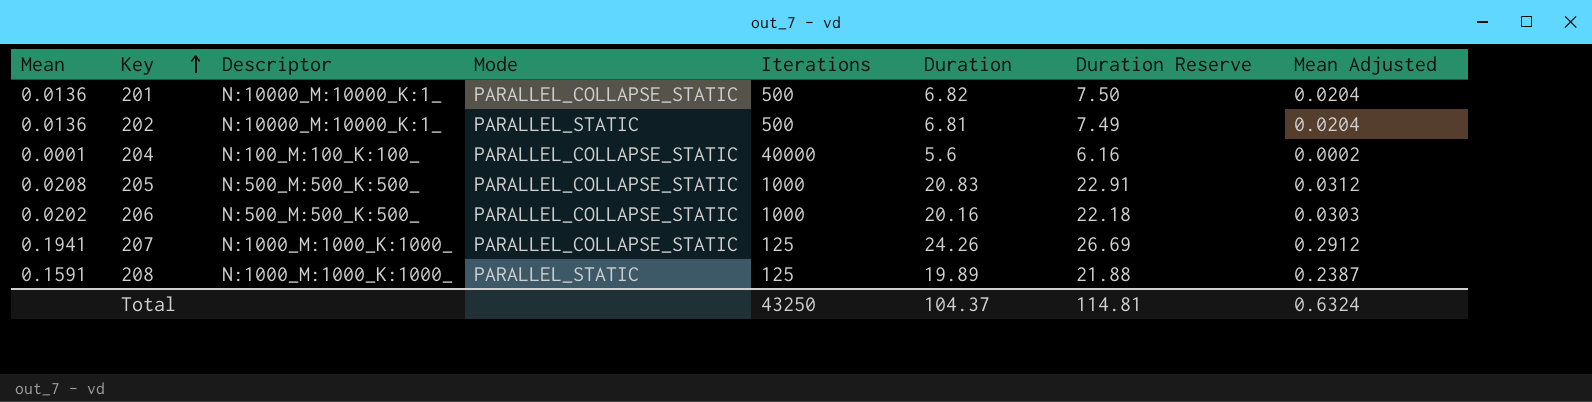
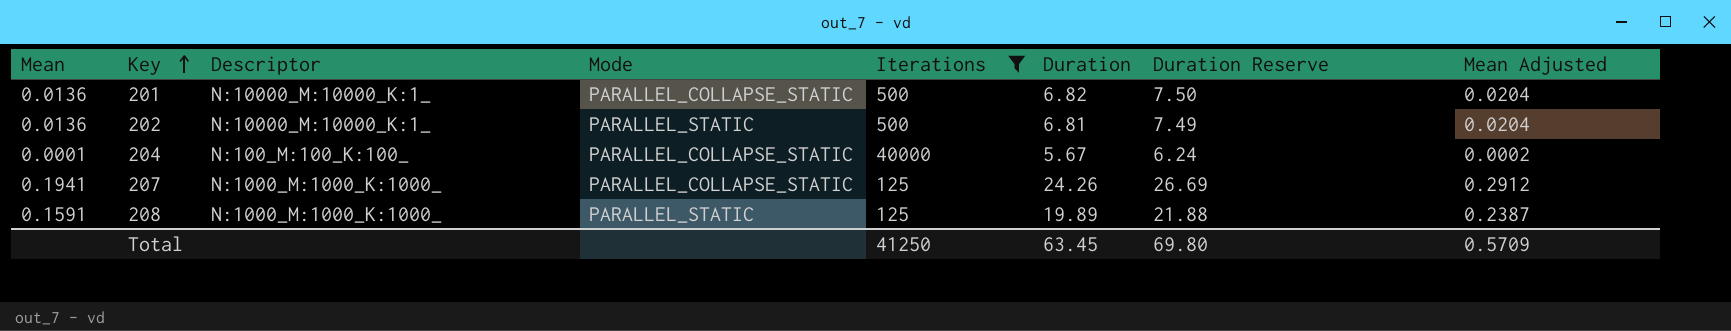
filter: none -> Iterations != 1000
204 | Duration: 5.6 -> 5.67
204 | Duration Reserve: 6.16 -> 6.24
Total | Iterations: 43250 -> 41250
Total | Duration: 104.37 -> 63.45
Total | Duration Reserve: 114.81 -> 69.80
Total | Mean Adjusted: 0.6324 -> 0.5709

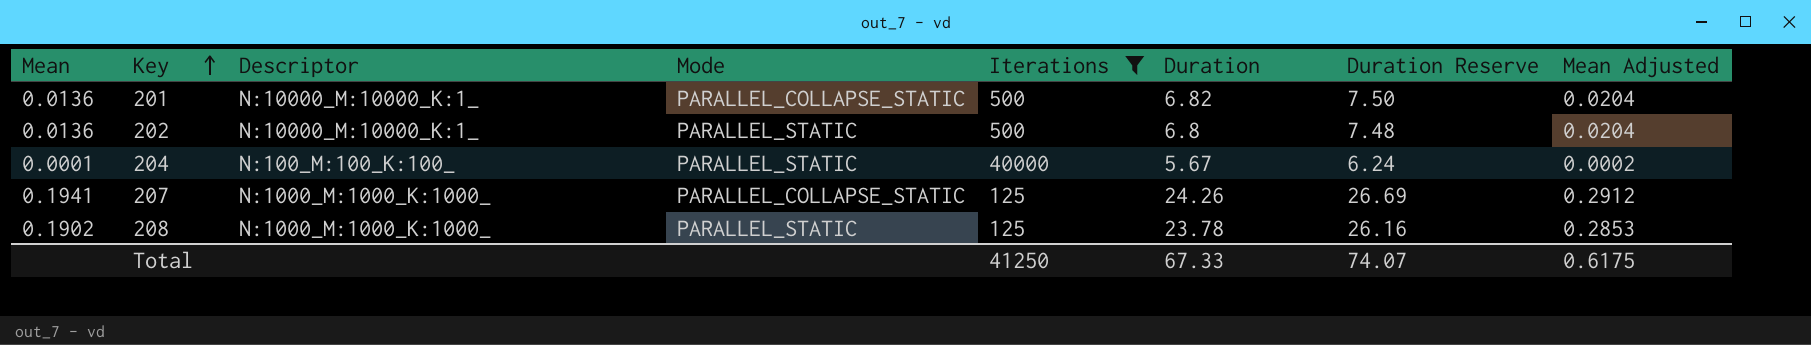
202 | Duration: 6.81 -> 6.8
202 | Duration Reserve: 7.49 -> 7.48
204 | Mode: PARALLEL_COLLAPSE_STATIC -> PARALLEL_STATIC
208 | Mean: 0.1591 -> 0.1902
208 | Duration: 19.89 -> 23.78
208 | Duration Reserve: 21.88 -> 26.16
208 | Mean Adjusted: 0.2387 -> 0.2853
Total | Duration: 63.45 -> 67.33
Total | Duration Reserve: 69.80 -> 74.07
Total | Mean Adjusted: 0.5709 -> 0.6175

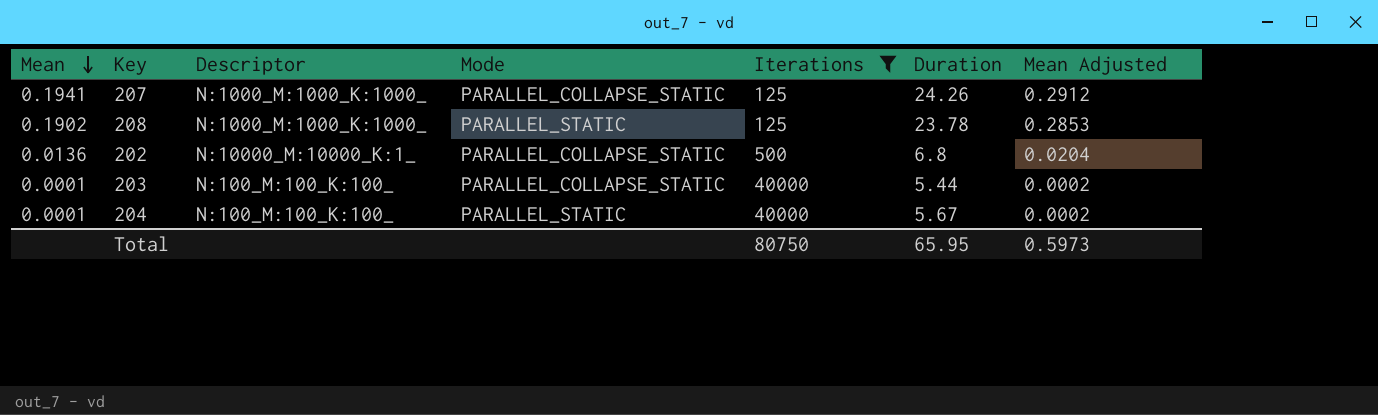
row order: Key ascending -> Mean descending
column Duration Reserve | formula: [Duration] * 1.1 -> none
row 201: 0.0136 | N:10000_M:10000_K:1_ | PARALLEL_COLLAPSE_STATIC | 500 | 6.82 | 7.50 | 0.0204 -> none
202 | Mode: PARALLEL_STATIC -> PARALLEL_COLLAPSE_STATIC
row 203: none -> 0.0001 | N:100_M:100_K:100_ | PARALLEL_COLLAPSE_STATIC | 40000 | 5.44 | 0.0002
Total | Iterations: 41250 -> 80750
Total | Duration: 67.33 -> 65.95
Total | Mean Adjusted: 0.6175 -> 0.5973

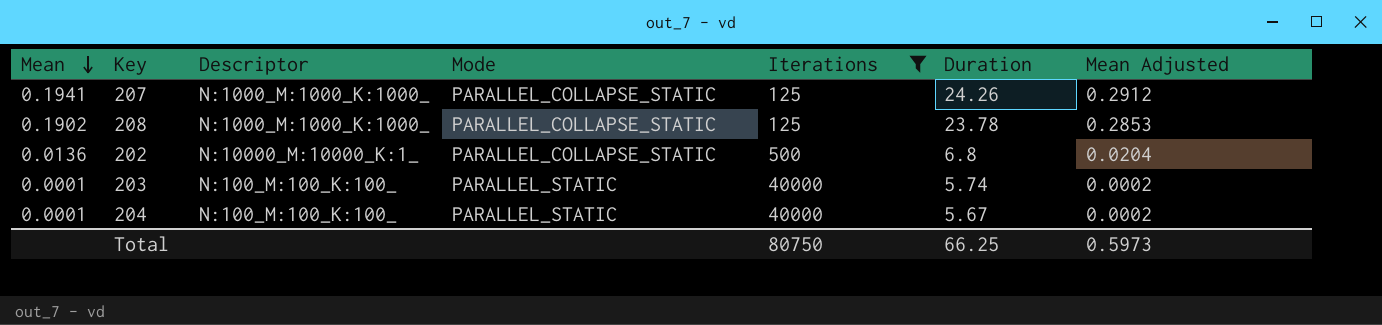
208 | Mode: PARALLEL_STATIC -> PARALLEL_COLLAPSE_STATIC
203 | Mode: PARALLEL_COLLAPSE_STATIC -> PARALLEL_STATIC
203 | Duration: 5.44 -> 5.74
Total | Duration: 65.95 -> 66.25

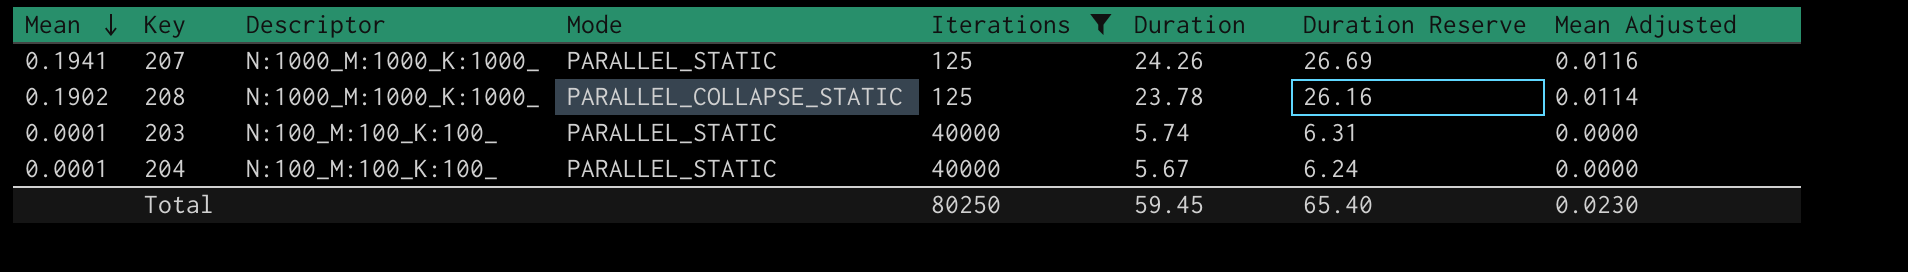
column Duration Reserve | formula: none -> [Duration] * 1.1
column Mean Adjusted | formula: [Mean] * 1.5 -> [Mean] * 0.06
row 202: 0.0136 | N:10000_M:10000_K:1_ | PARALLEL_COLLAPSE_STATIC | 500 | 6.8 | 0.0204 -> none
207 | Mode: PARALLEL_COLLAPSE_STATIC -> PARALLEL_STATIC
Total | Iterations: 80750 -> 80250
Total | Duration: 66.25 -> 59.45
Total | Mean Adjusted: 0.5973 -> 0.0230

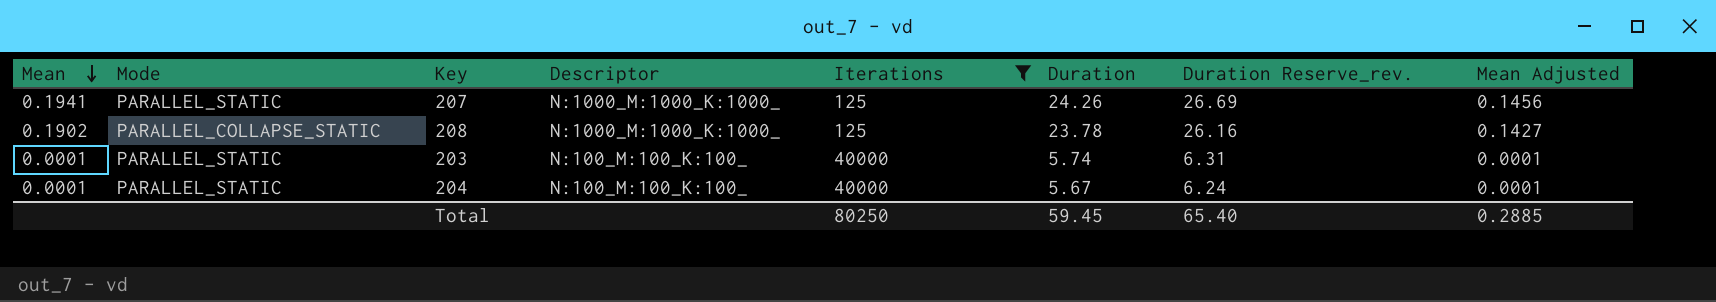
column Mode | position: 4 -> 2
column name: Duration Reserve -> Duration Reserve_rev.
column Mean Adjusted | formula: [Mean] * 0.06 -> [Mean] * 0.75
Total | Mean Adjusted: 0.0230 -> 0.2885

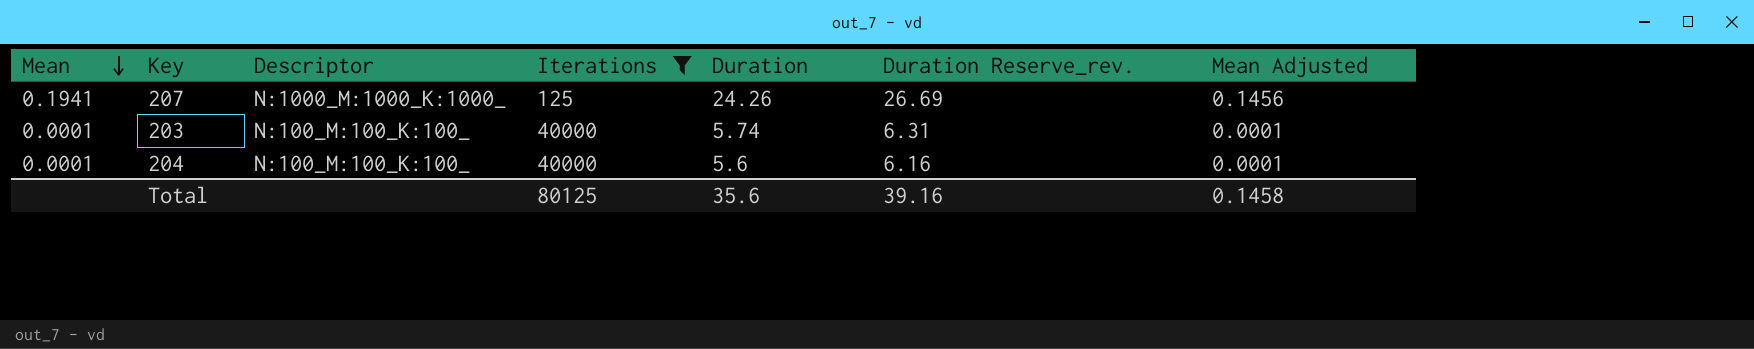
column Mode | position: 2 -> none
row 208: 0.1902 | PARALLEL_COLLAPSE_STATIC | N:1000_M:1000_K:1000_ | 125 | 23.78 | 26.16 | 0.1427 -> none
204 | Duration: 5.67 -> 5.6
204 | Duration Reserve_rev.: 6.24 -> 6.16
Total | Iterations: 80250 -> 80125
Total | Duration: 59.45 -> 35.6
Total | Duration Reserve_rev.: 65.40 -> 39.16
Total | Mean Adjusted: 0.2885 -> 0.1458

